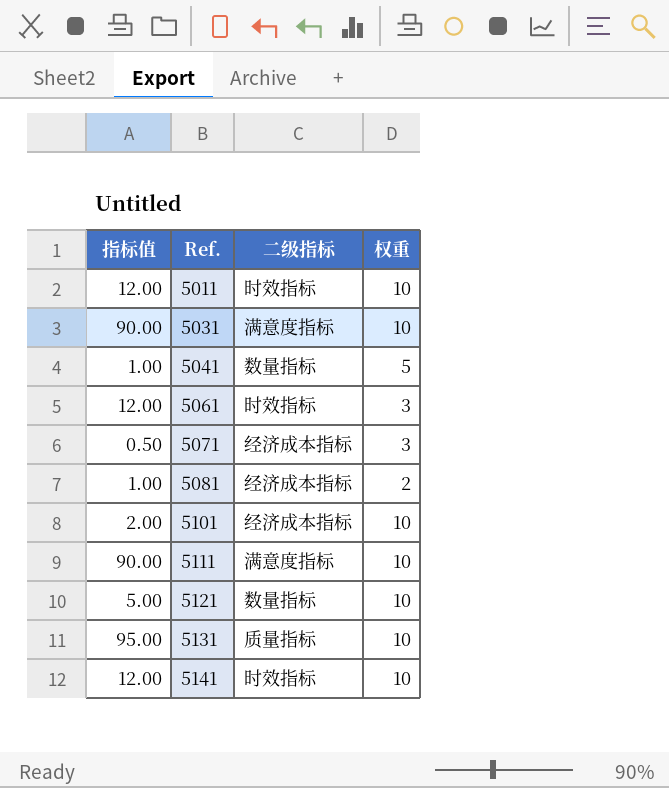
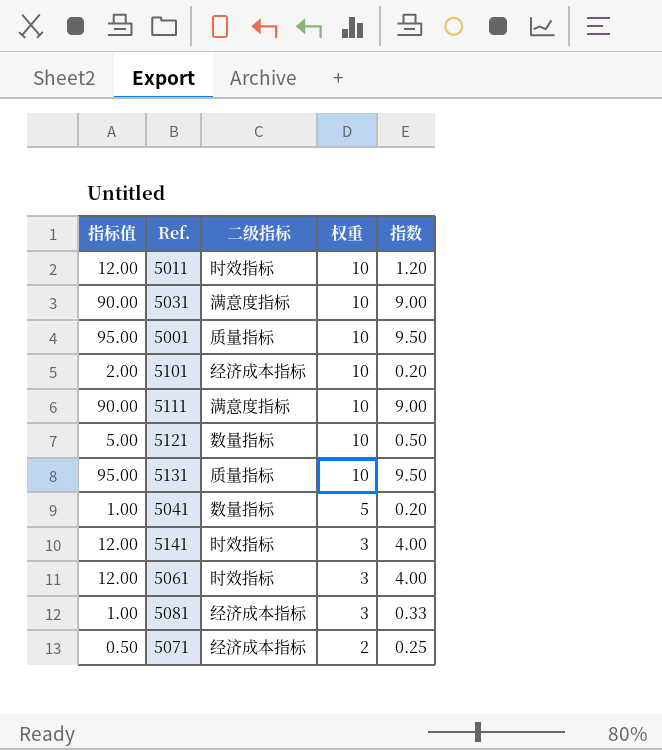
row order: Ref. ascending -> 权重 descending
column 指数 | formula: none -> [指标值] / [权重]
row 5001: none -> 95.00 | 质量指标 | 10 | 9.50
5141 | 权重: 10 -> 3
5081 | 权重: 2 -> 3
5071 | 权重: 3 -> 2

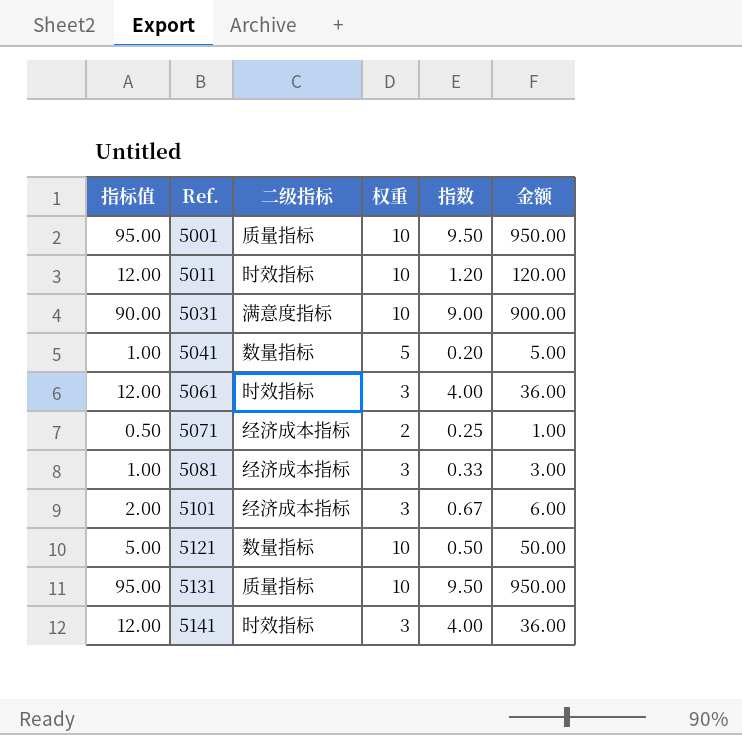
row order: 权重 descending -> Ref. ascending
column 金额 | formula: none -> [指标值] * [权重]
row 5111: 90.00 | 满意度指标 | 10 | 9.00 -> none
5101 | 权重: 10 -> 3
5101 | 指数: 0.20 -> 0.67

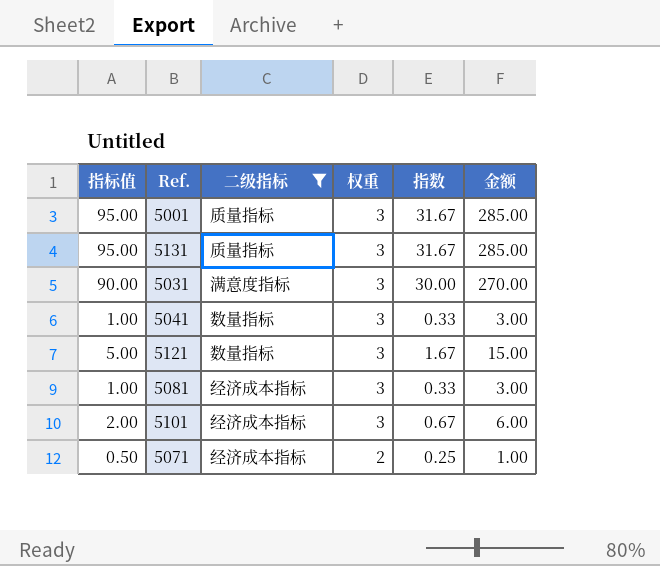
filter: none -> 二级指标 != 时效指标
row order: Ref. ascending -> 权重 descending
5001 | 权重: 10 -> 3
5001 | 指数: 9.50 -> 31.67
5001 | 金额: 950.00 -> 285.00
5131 | 权重: 10 -> 3
5131 | 指数: 9.50 -> 31.67
5131 | 金额: 950.00 -> 285.00
5031 | 权重: 10 -> 3
5031 | 指数: 9.00 -> 30.00
5031 | 金额: 900.00 -> 270.00
5041 | 权重: 5 -> 3
5041 | 指数: 0.20 -> 0.33
5041 | 金额: 5.00 -> 3.00
5121 | 权重: 10 -> 3
5121 | 指数: 0.50 -> 1.67
5121 | 金额: 50.00 -> 15.00

